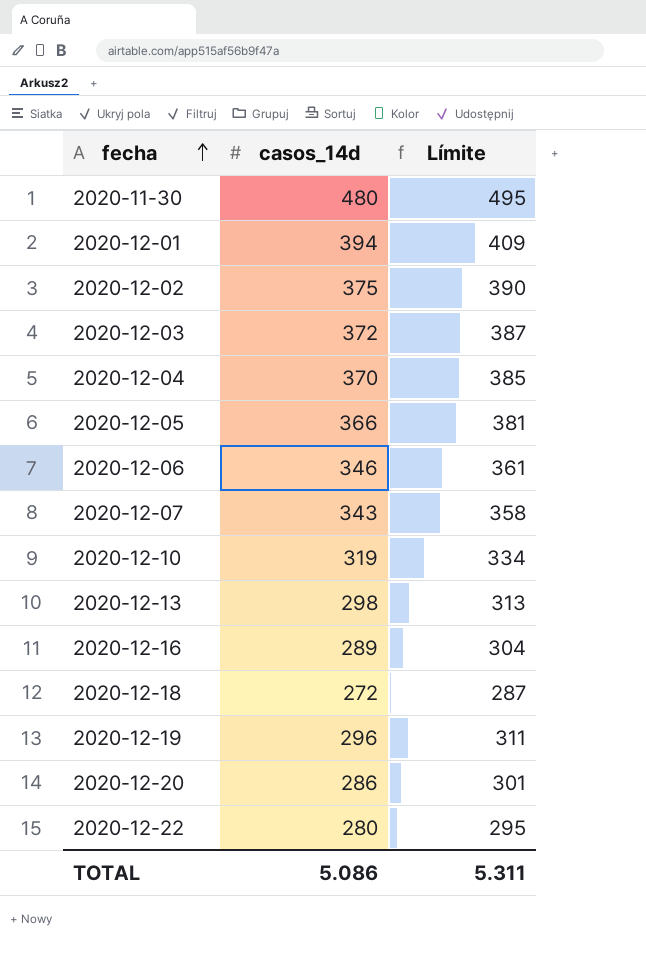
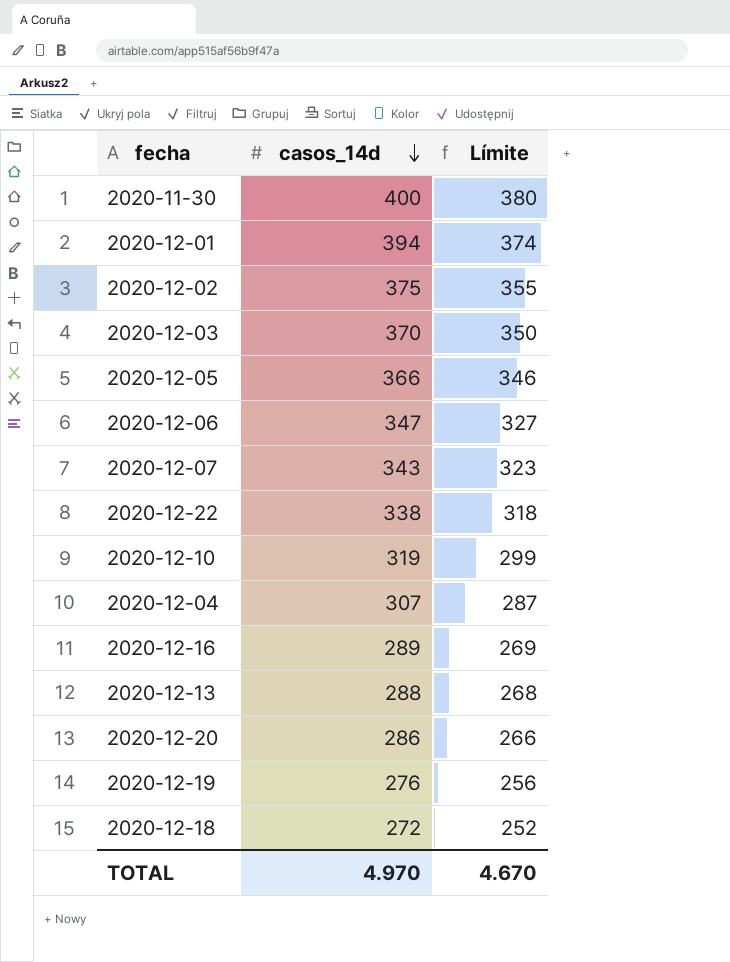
row order: fecha ascending -> casos_14d descending
column Límite | formula: [casos_14d] + 15 -> [casos_14d] - 20
2020-11-30 | casos_14d: 480 -> 400
2020-12-03 | casos_14d: 372 -> 370
2020-12-06 | casos_14d: 346 -> 347
2020-12-22 | casos_14d: 280 -> 338
2020-12-04 | casos_14d: 370 -> 307
2020-12-13 | casos_14d: 298 -> 288
2020-12-19 | casos_14d: 296 -> 276
TOTAL | casos_14d: 5.086 -> 4.970
TOTAL | Límite: 5.311 -> 4.670

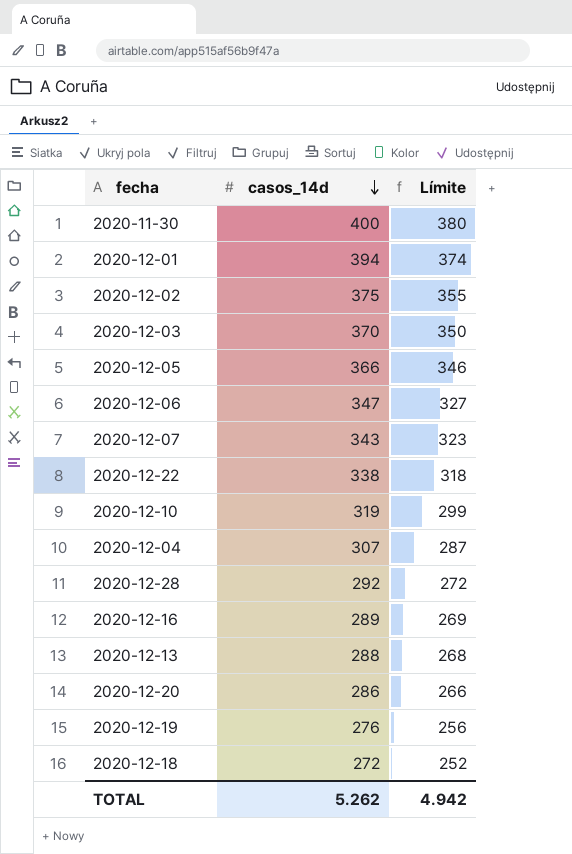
row 2020-12-28: none -> 292 | 272
TOTAL | casos_14d: 4.970 -> 5.262
TOTAL | Límite: 4.670 -> 4.942

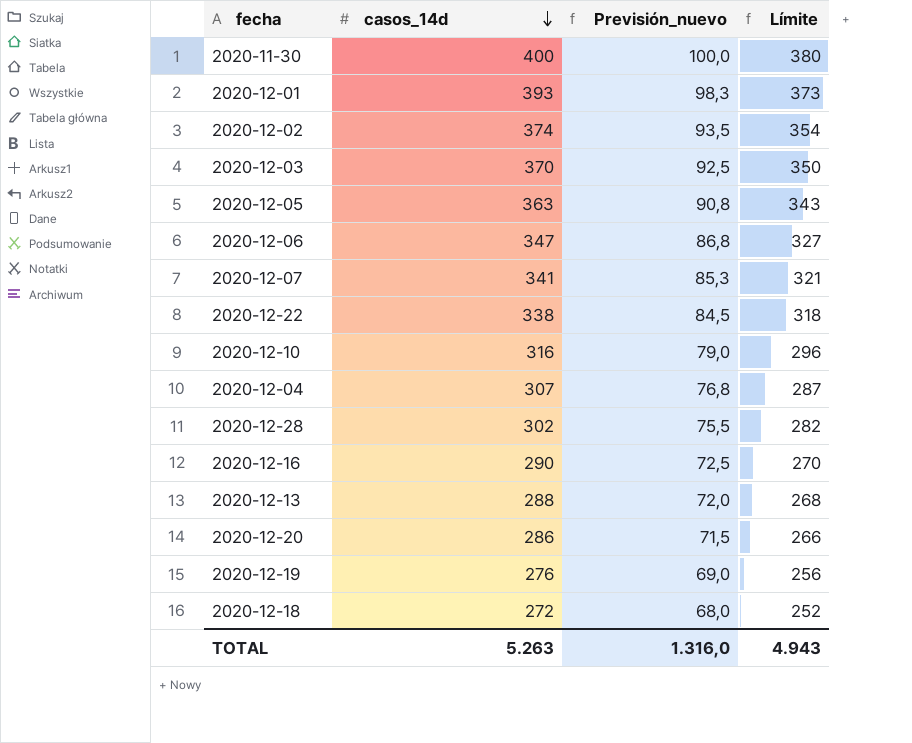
column Previsión_nuevo | formula: none -> [casos_14d] * 0,25
2020-12-01 | casos_14d: 394 -> 393
2020-12-01 | Límite: 374 -> 373
2020-12-02 | casos_14d: 375 -> 374
2020-12-02 | Límite: 355 -> 354
2020-12-05 | casos_14d: 366 -> 363
2020-12-05 | Límite: 346 -> 343
2020-12-07 | casos_14d: 343 -> 341
2020-12-07 | Límite: 323 -> 321
2020-12-10 | casos_14d: 319 -> 316
2020-12-10 | Límite: 299 -> 296
2020-12-28 | casos_14d: 292 -> 302
2020-12-28 | Límite: 272 -> 282
2020-12-16 | casos_14d: 289 -> 290
2020-12-16 | Límite: 269 -> 270
TOTAL | casos_14d: 5.262 -> 5.263
TOTAL | Límite: 4.942 -> 4.943

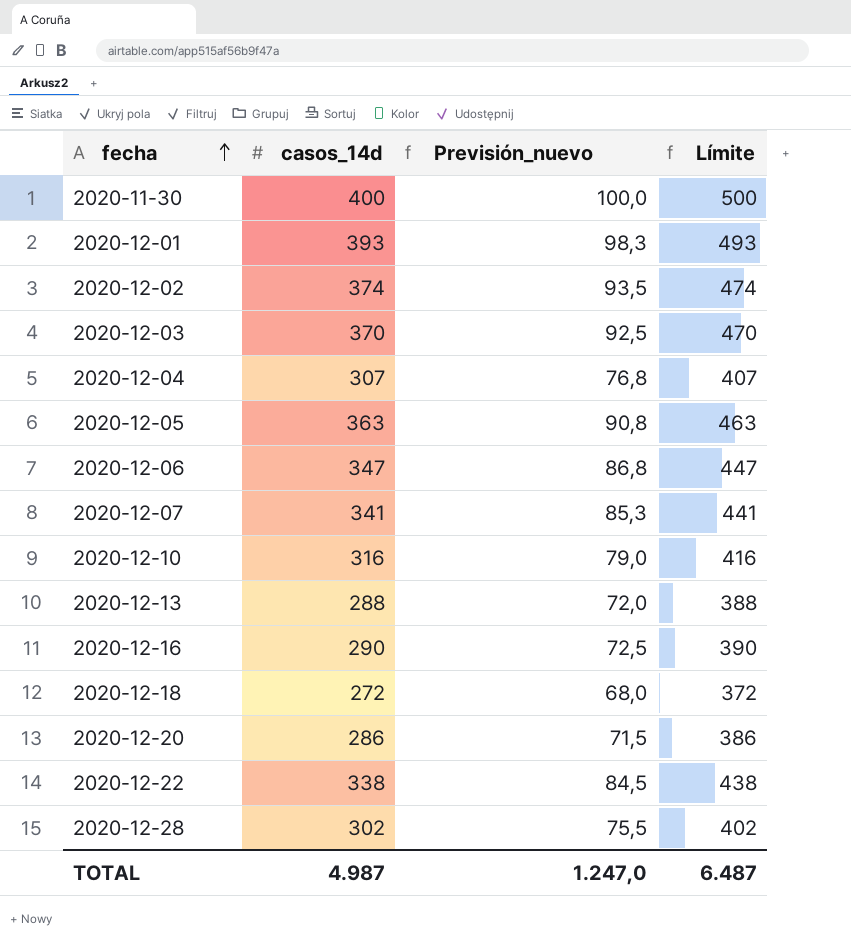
row order: casos_14d descending -> fecha ascending
column Límite | formula: [casos_14d] - 20 -> [casos_14d] + 100
row 2020-12-19: 276 | 69,0 | 256 -> none
TOTAL | casos_14d: 5.263 -> 4.987
TOTAL | Previsión_nuevo: 1.316,0 -> 1.247,0
TOTAL | Límite: 4.943 -> 6.487

